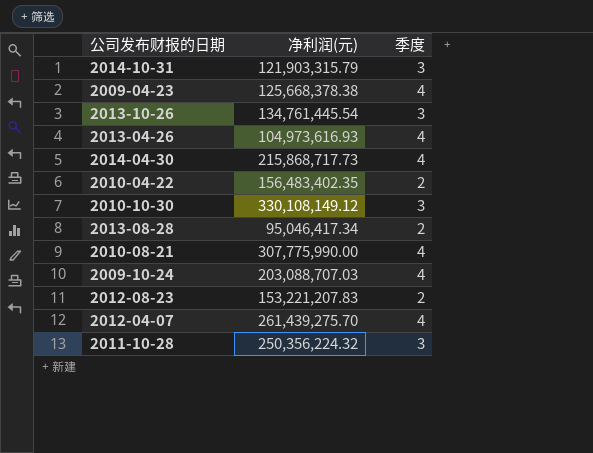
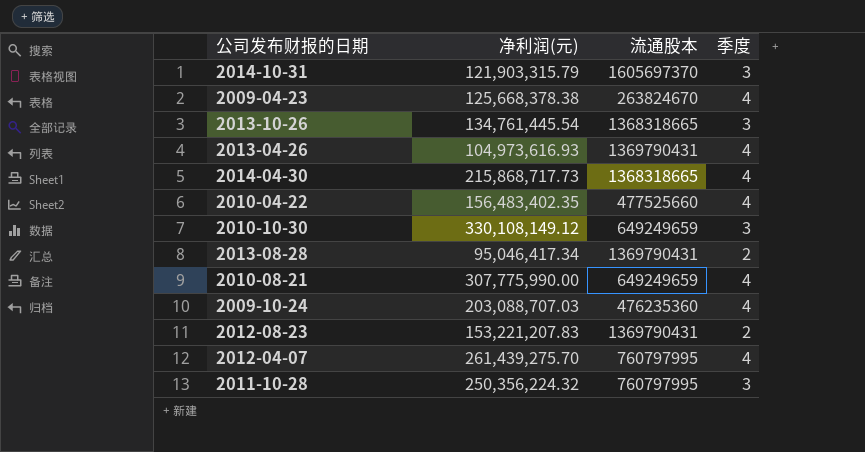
column 流通股本 | position: none -> 3
2010-04-22 | 季度: 2 -> 4

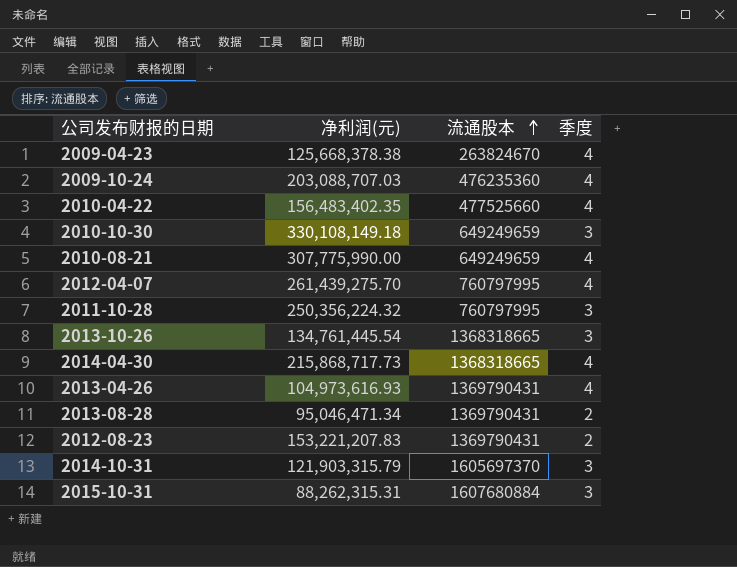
row order: none -> 流通股本 ascending
2010-10-30 | 净利润(元): 330,108,149.12 -> 330,108,149.18
2013-08-28 | 净利润(元): 95,046,417.34 -> 95,046,471.34
row 2015-10-31: none -> 88,262,315.31 | 1607680884 | 3

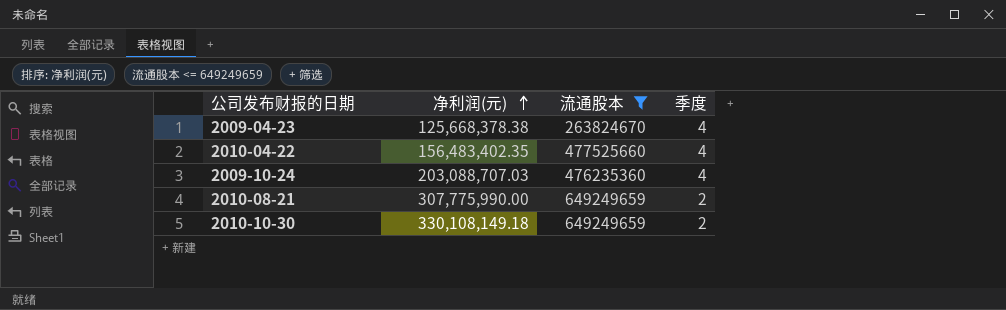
filter: none -> 流通股本 <= 649249659
row order: 流通股本 ascending -> 净利润(元) ascending
2010-08-21 | 季度: 4 -> 2
2010-10-30 | 季度: 3 -> 2

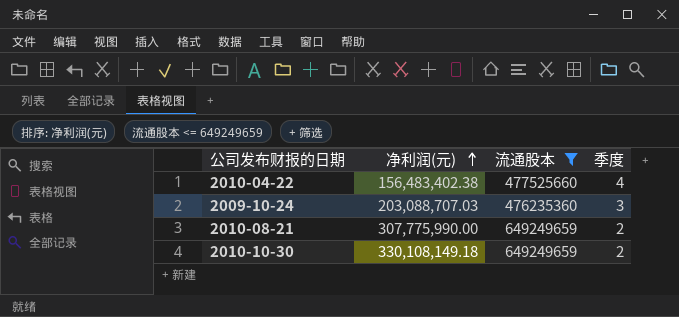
row 2009-04-23: 125,668,378.38 | 263824670 | 4 -> none
2010-04-22 | 净利润(元): 156,483,402.35 -> 156,483,402.38
2009-10-24 | 季度: 4 -> 3

